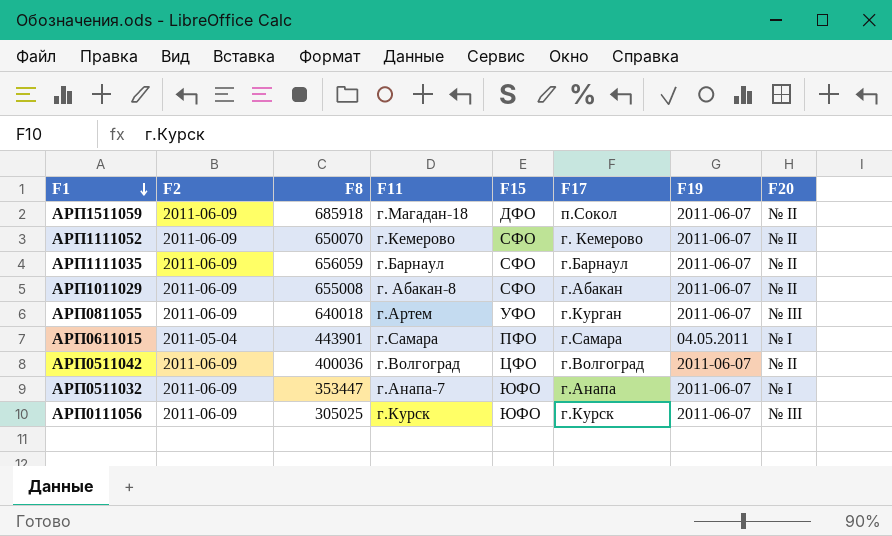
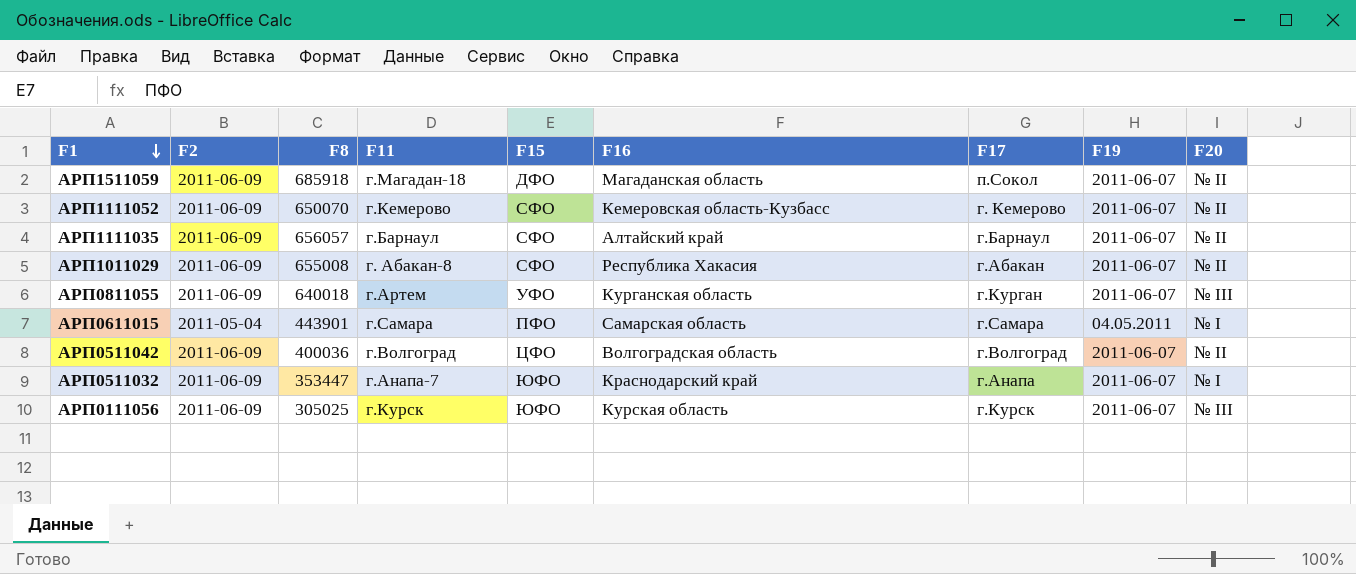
column F16 | position: none -> 6
АРП1111035 | F8: 656059 -> 656057

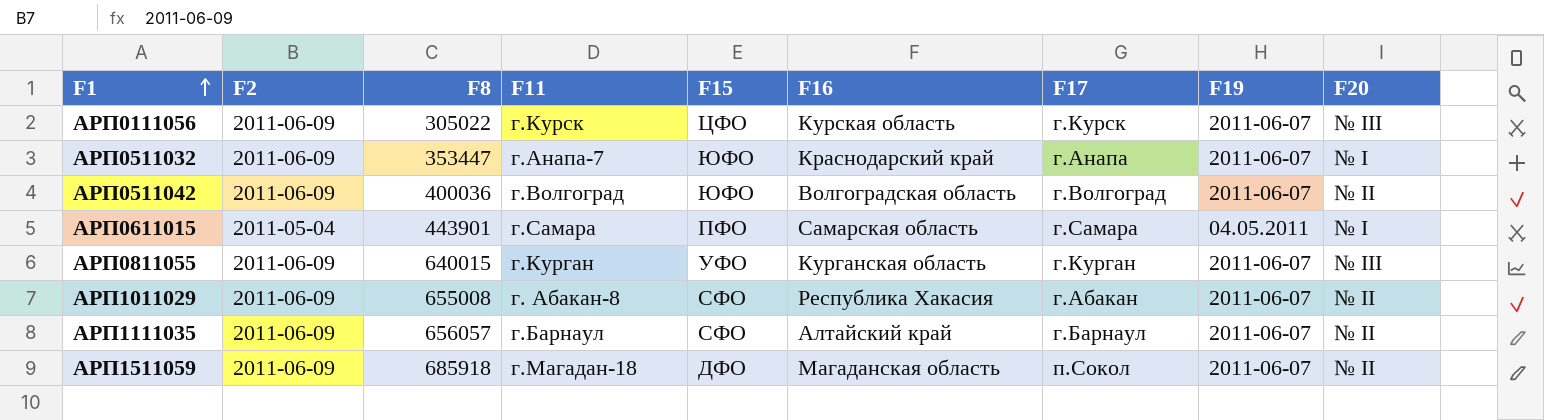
row order: F1 descending -> F1 ascending
row АРП1111052: 2011-06-09 | 650070 | г.Кемерово | СФО | Кемеровская область-Кузбасс | г. Кемерово | 2011-06-07 | № II -> none
АРП0111056 | F8: 305025 -> 305022
АРП0111056 | F15: ЮФО -> ЦФО
АРП0511042 | F15: ЦФО -> ЮФО
АРП0811055 | F8: 640018 -> 640015
АРП0811055 | F11: г.Артем -> г.Курган

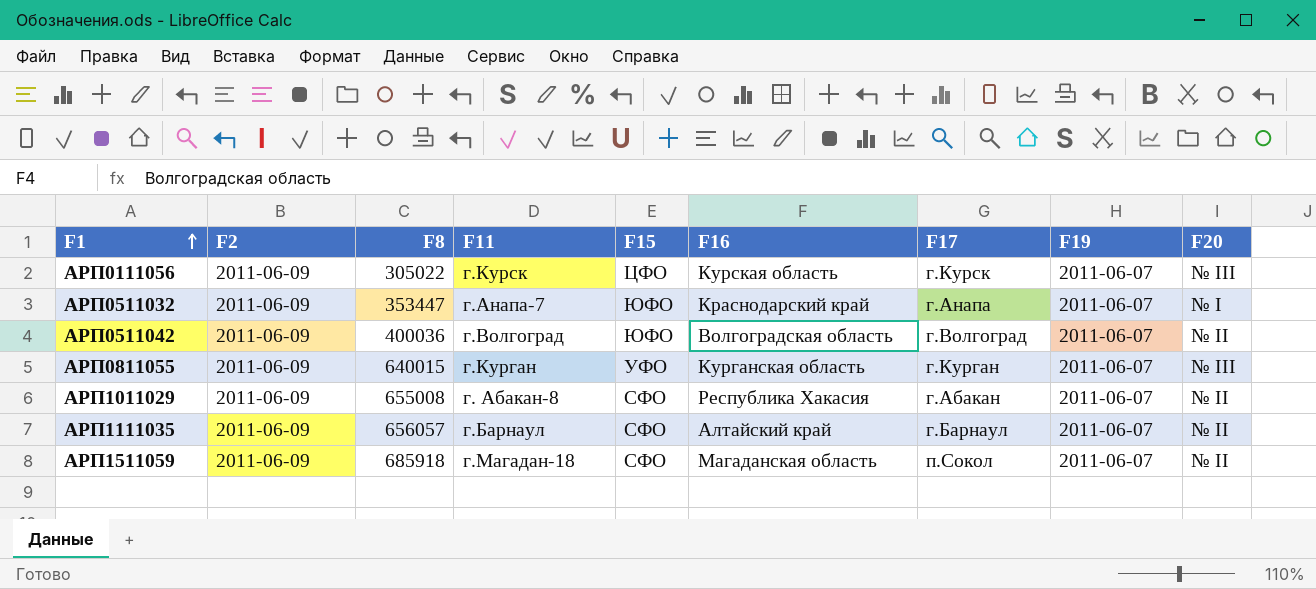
row АРП0611015: 2011-05-04 | 443901 | г.Самара | ПФО | Самарская область | г.Самара | 04.05.2011 | № I -> none
АРП1511059 | F15: ДФО -> СФО

